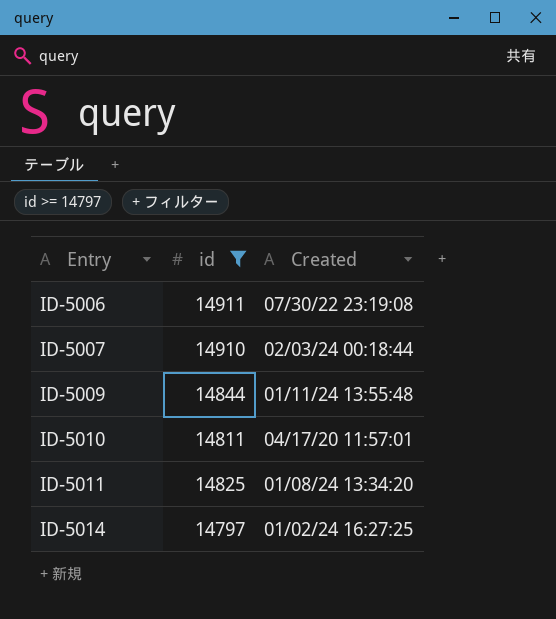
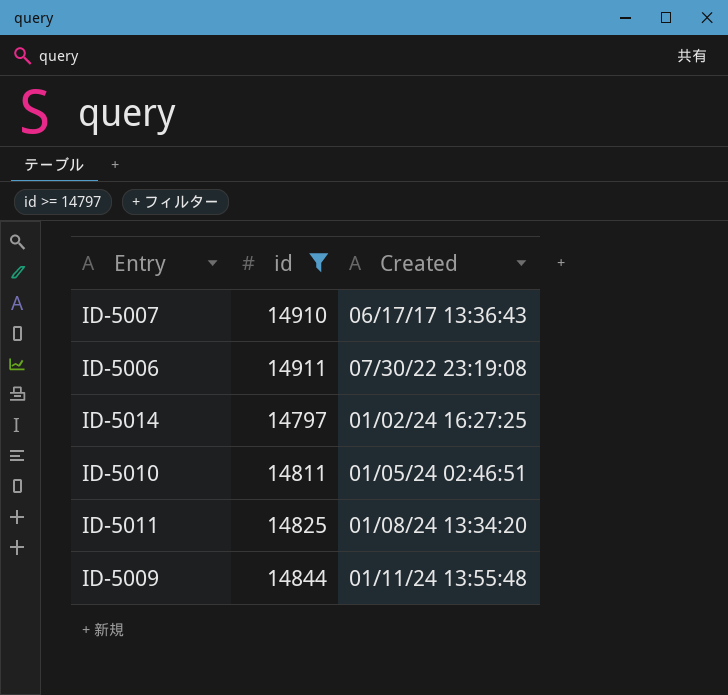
row order: Entry ascending -> Created ascending
ID-5007 | Created: 02/03/24 00:18:44 -> 06/17/17 13:36:43
ID-5010 | Created: 04/17/20 11:57:01 -> 01/05/24 02:46:51

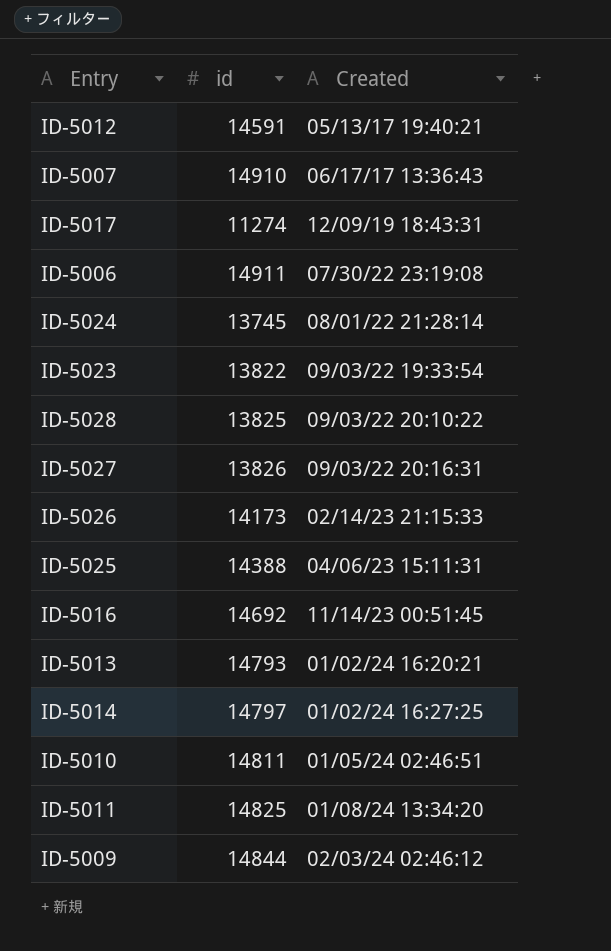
filter: id >= 14797 -> none
ID-5009 | Created: 01/11/24 13:55:48 -> 02/03/24 02:46:12

